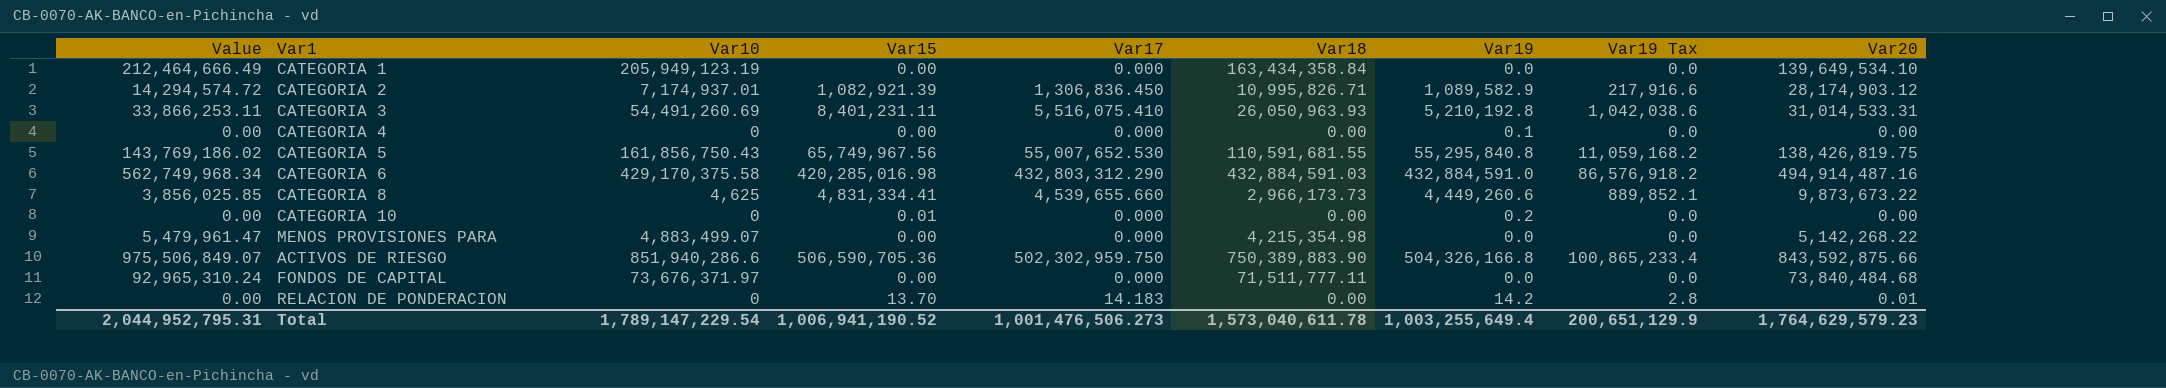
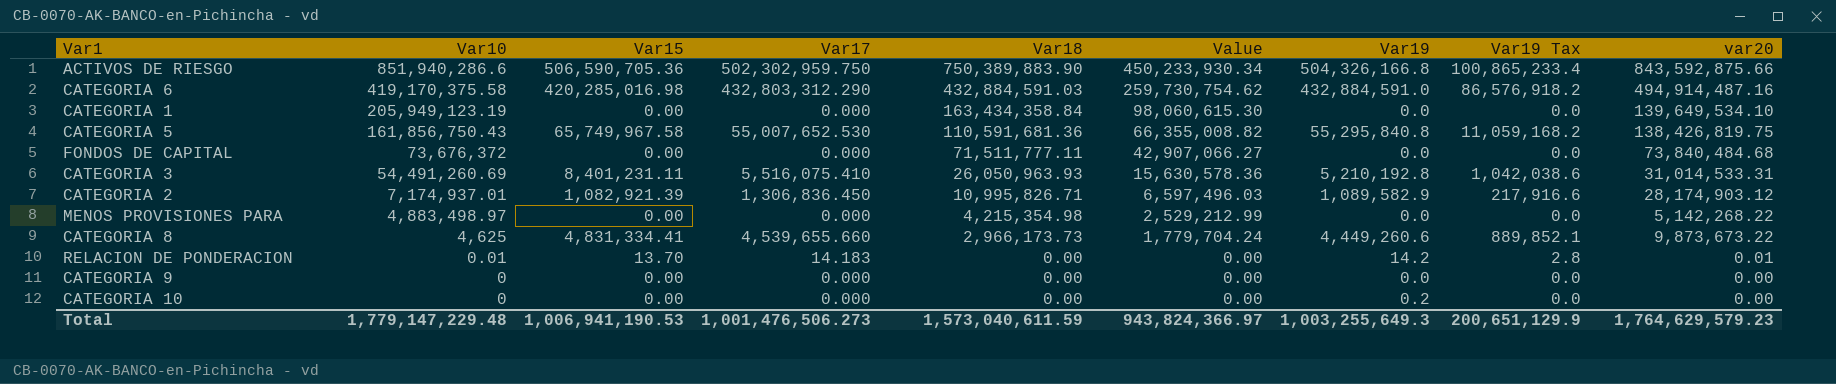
row order: none -> Var10 descending
column Value | formula: [Var18] * 1.3 -> [Var18] * 0.6
column Value | position: 1 -> 6
column name: Var20 -> var20
row CATEGORIA 4: 0.00 | 0 | 0.00 | 0.000 | 0.00 | 0.1 | 0.0 | 0.00 -> none
CATEGORIA 6 | Var10: 429,170,375.58 -> 419,170,375.58
CATEGORIA 5 | Var15: 65,749,967.56 -> 65,749,967.58
CATEGORIA 5 | Var18: 110,591,681.55 -> 110,591,681.36
FONDOS DE CAPITAL | Var10: 73,676,371.97 -> 73,676,372
MENOS PROVISIONES PARA | Var10: 4,883,499.07 -> 4,883,498.97
RELACION DE PONDERACION | Var10: 0 -> 0.01
row CATEGORIA 9: none -> 0 | 0.00 | 0.000 | 0.00 | 0.00 | 0.0 | 0.0 | 0.00
CATEGORIA 10 | Var15: 0.01 -> 0.00
Total | Var10: 1,789,147,229.54 -> 1,779,147,229.48
Total | Var15: 1,006,941,190.52 -> 1,006,941,190.53
Total | Var18: 1,573,040,611.78 -> 1,573,040,611.59
Total | Value: 2,044,952,795.31 -> 943,824,366.97
Total | Var19: 1,003,255,649.4 -> 1,003,255,649.3

